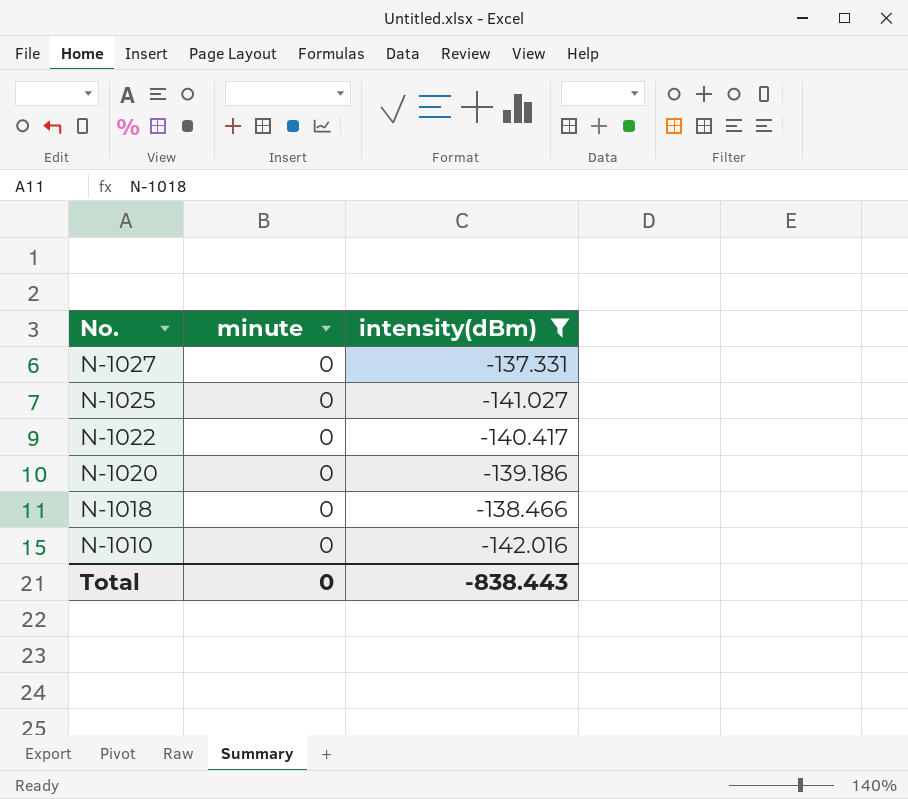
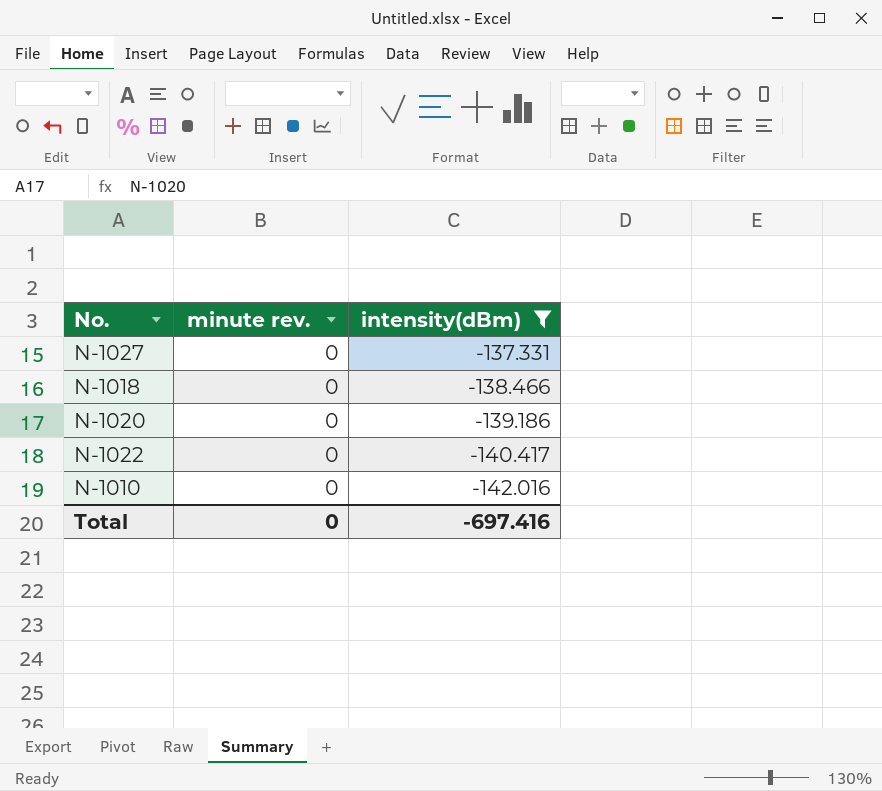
row order: No. descending -> intensity(dBm) descending
column name: minute -> minute rev.
row N-1025: 0 | -141.027 -> none
Total | intensity(dBm): -838.443 -> -697.416

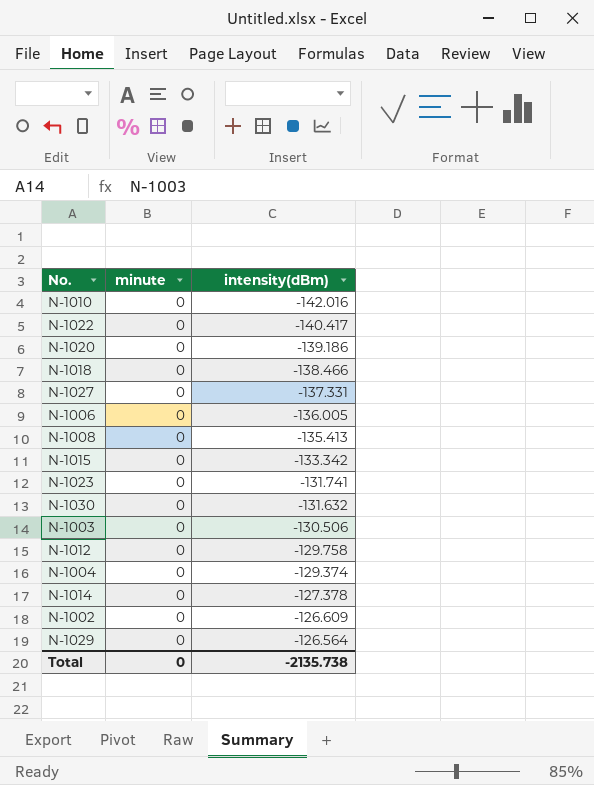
filter: intensity(dBm) <= -137.331 -> none
row order: intensity(dBm) descending -> intensity(dBm) ascending
column name: minute rev. -> minute
Total | intensity(dBm): -697.416 -> -2135.738

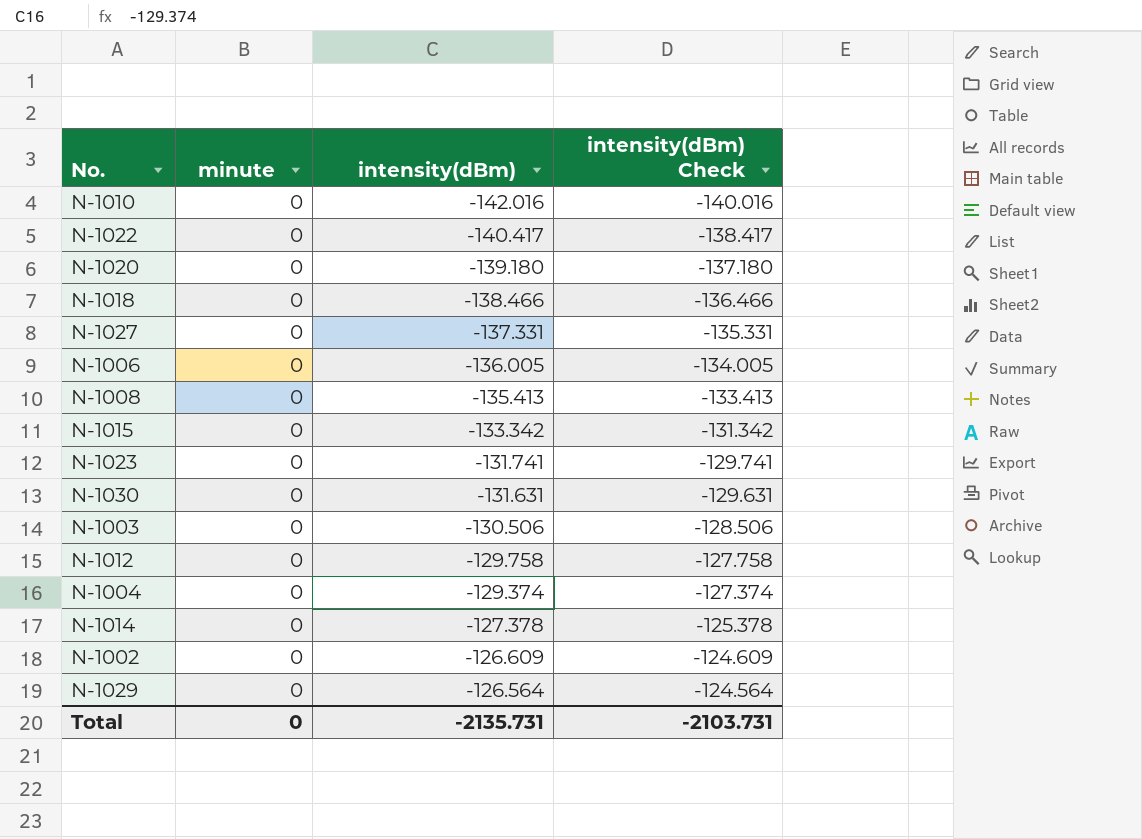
column intensity(dBm) Check | formula: none -> [intensity(dBm)] + 2
N-1020 | intensity(dBm): -139.186 -> -139.180
N-1030 | intensity(dBm): -131.632 -> -131.631
Total | intensity(dBm): -2135.738 -> -2135.731

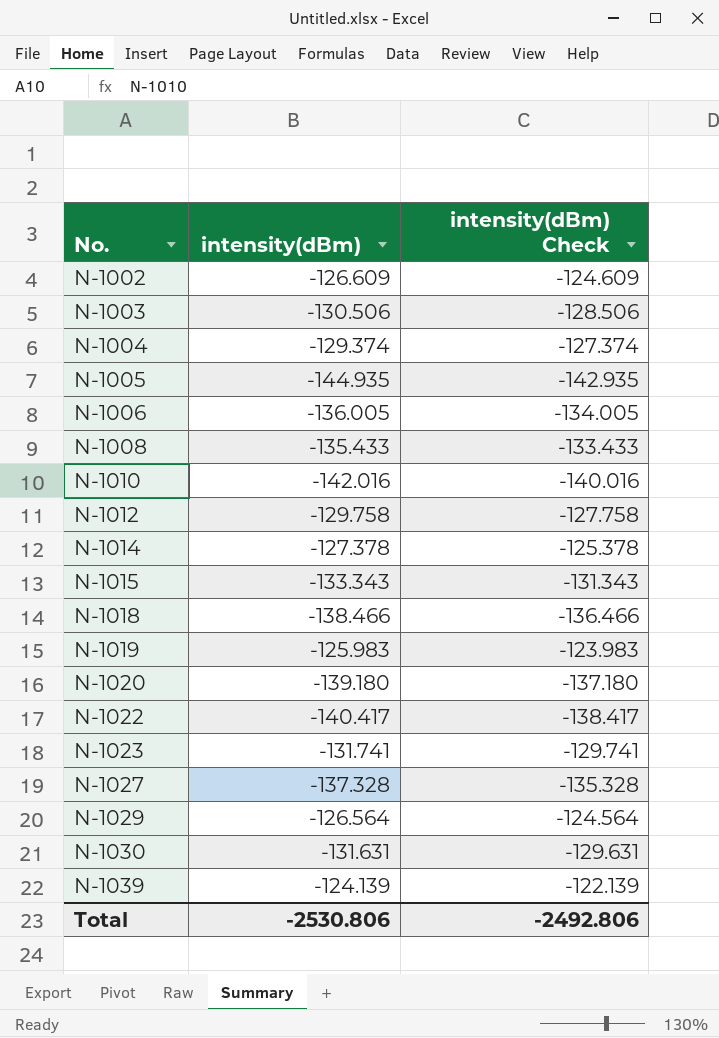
row order: intensity(dBm) ascending -> No. ascending
column minute | position: 2 -> none
row N-1005: none -> -144.935 | -142.935
N-1008 | intensity(dBm): -135.413 -> -135.433
N-1008 | intensity(dBm) Check: -133.413 -> -133.433
N-1015 | intensity(dBm): -133.342 -> -133.343
N-1015 | intensity(dBm) Check: -131.342 -> -131.343
row N-1019: none -> -125.983 | -123.983
N-1027 | intensity(dBm): -137.331 -> -137.328
N-1027 | intensity(dBm) Check: -135.331 -> -135.328
row N-1039: none -> -124.139 | -122.139
Total | intensity(dBm): -2135.731 -> -2530.806
Total | intensity(dBm) Check: -2103.731 -> -2492.806

